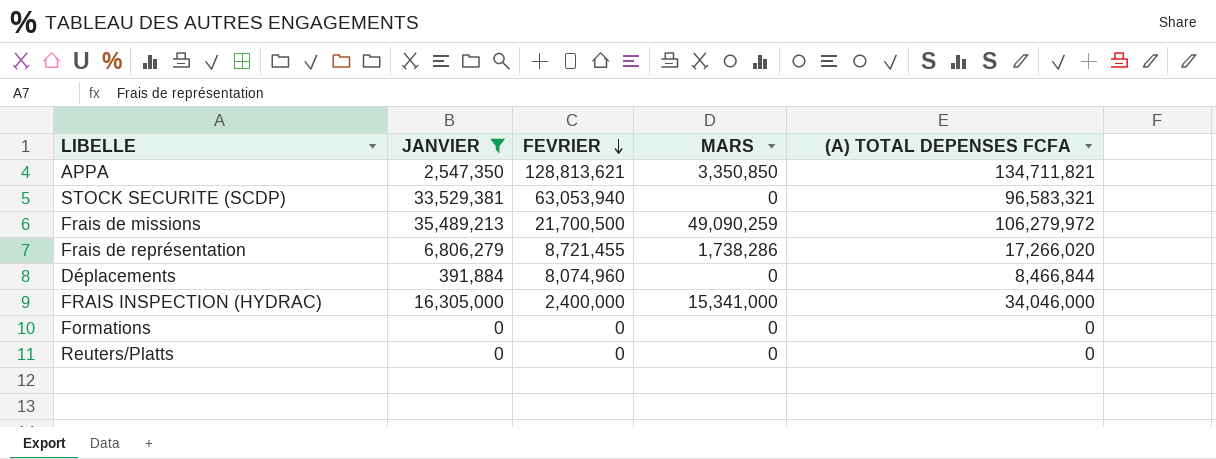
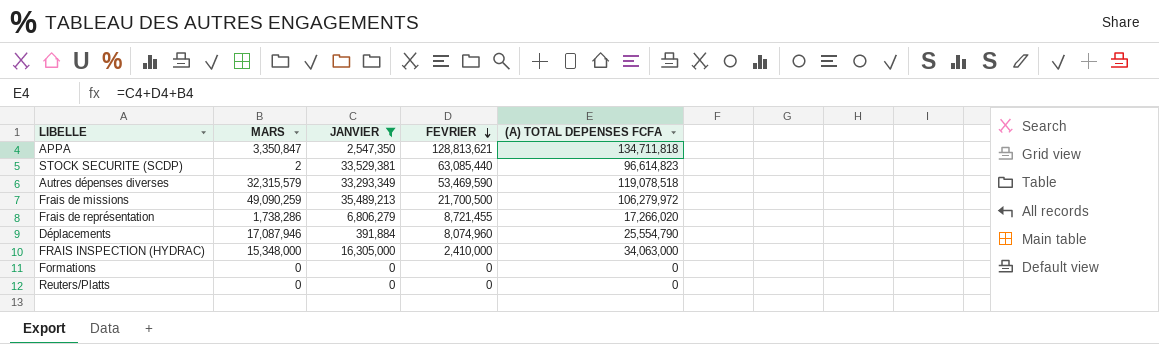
column MARS | position: 4 -> 2
APPA | MARS: 3,350,850 -> 3,350,847
APPA | (A) TOTAL DEPENSES FCFA: 134,711,821 -> 134,711,818
STOCK SECURITE (SCDP) | MARS: 0 -> 2
STOCK SECURITE (SCDP) | FEVRIER: 63,053,940 -> 63,085,440
STOCK SECURITE (SCDP) | (A) TOTAL DEPENSES FCFA: 96,583,321 -> 96,614,823
row Autres dépenses diverses: none -> 32,315,579 | 33,293,349 | 53,469,590 | 119,078,518
Déplacements | MARS: 0 -> 17,087,946
Déplacements | (A) TOTAL DEPENSES FCFA: 8,466,844 -> 25,554,790
FRAIS INSPECTION (HYDRAC) | MARS: 15,341,000 -> 15,348,000
FRAIS INSPECTION (HYDRAC) | FEVRIER: 2,400,000 -> 2,410,000
FRAIS INSPECTION (HYDRAC) | (A) TOTAL DEPENSES FCFA: 34,046,000 -> 34,063,000

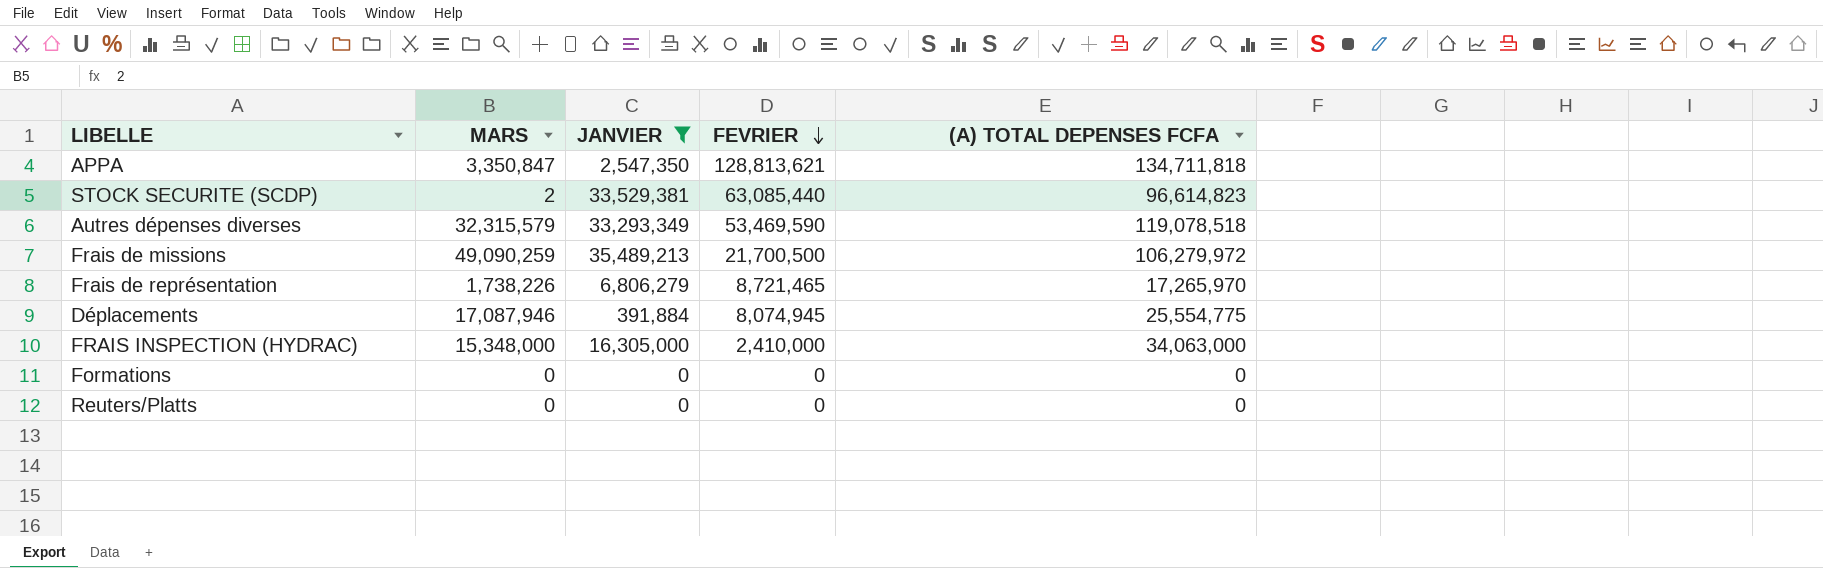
Frais de représentation | MARS: 1,738,286 -> 1,738,226
Frais de représentation | FEVRIER: 8,721,455 -> 8,721,465
Frais de représentation | (A) TOTAL DEPENSES FCFA: 17,266,020 -> 17,265,970
Déplacements | FEVRIER: 8,074,960 -> 8,074,945
Déplacements | (A) TOTAL DEPENSES FCFA: 25,554,790 -> 25,554,775

